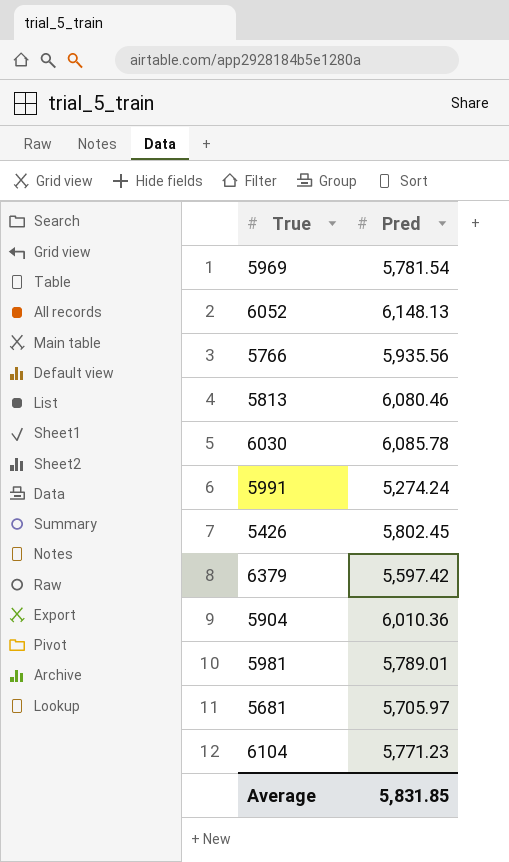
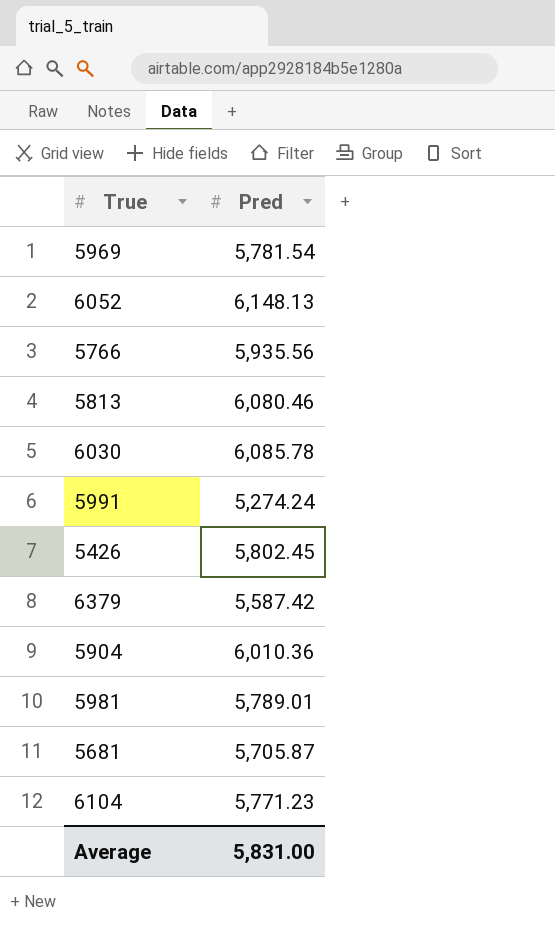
6379 | Pred: 5,597.42 -> 5,587.42
5681 | Pred: 5,705.97 -> 5,705.87
Average | Pred: 5,831.85 -> 5,831.00

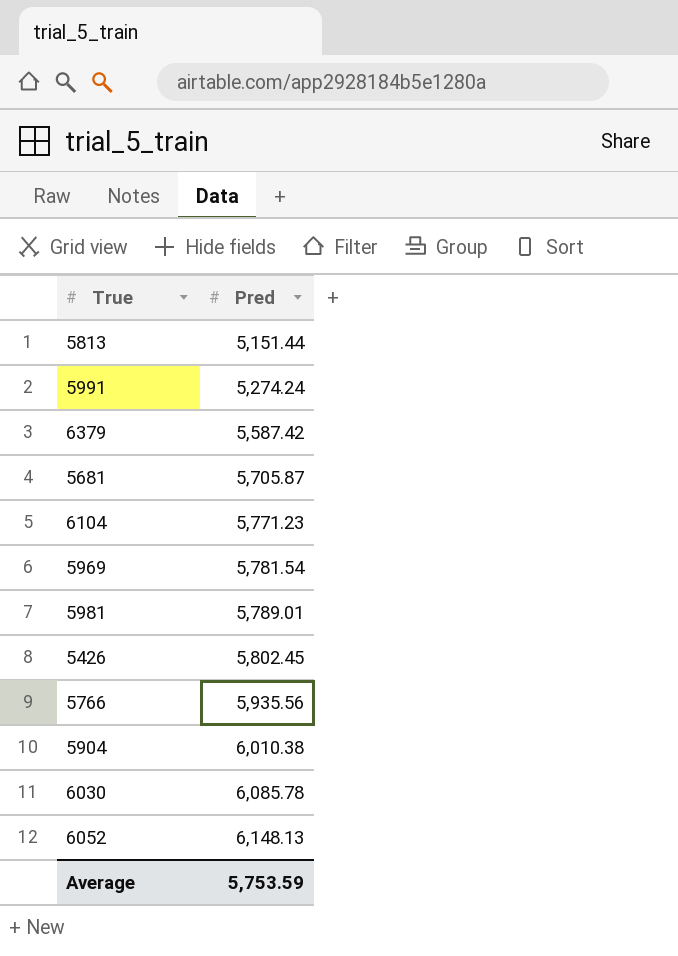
row order: none -> Pred ascending
5813 | Pred: 6,080.46 -> 5,151.44
5904 | Pred: 6,010.36 -> 6,010.38
Average | Pred: 5,831.00 -> 5,753.59

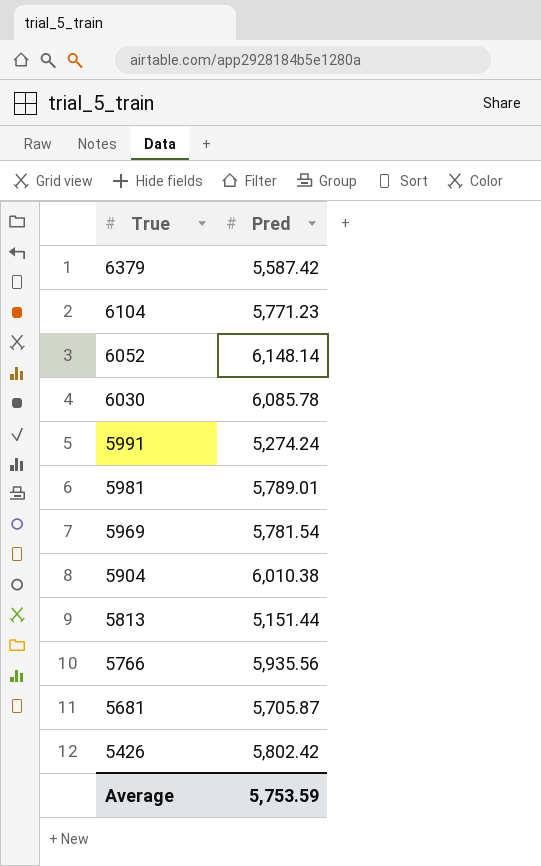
row order: Pred ascending -> True descending
6052 | Pred: 6,148.13 -> 6,148.14
5426 | Pred: 5,802.45 -> 5,802.42

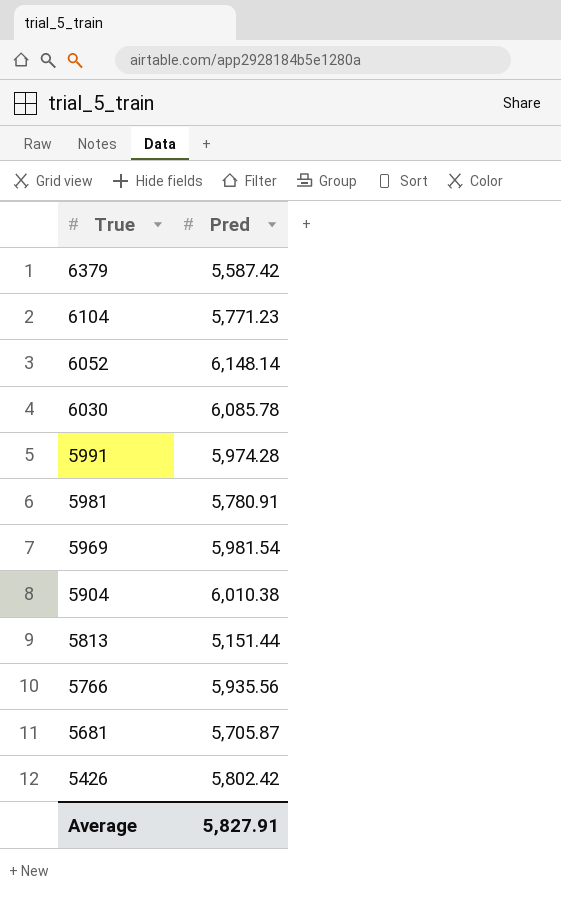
5991 | Pred: 5,274.24 -> 5,974.28
5981 | Pred: 5,789.01 -> 5,780.91
5969 | Pred: 5,781.54 -> 5,981.54
Average | Pred: 5,753.59 -> 5,827.91

